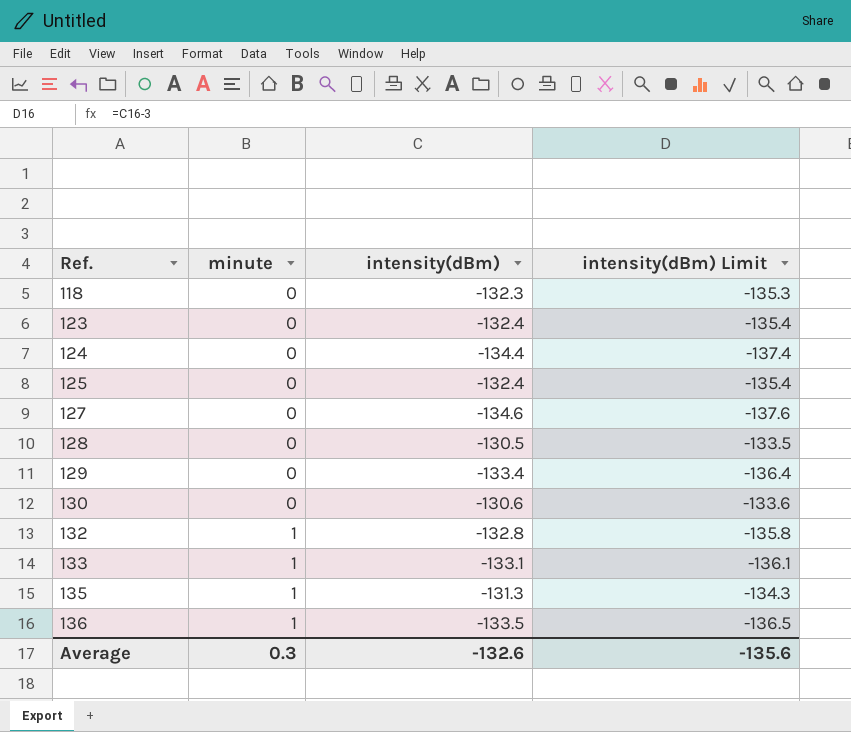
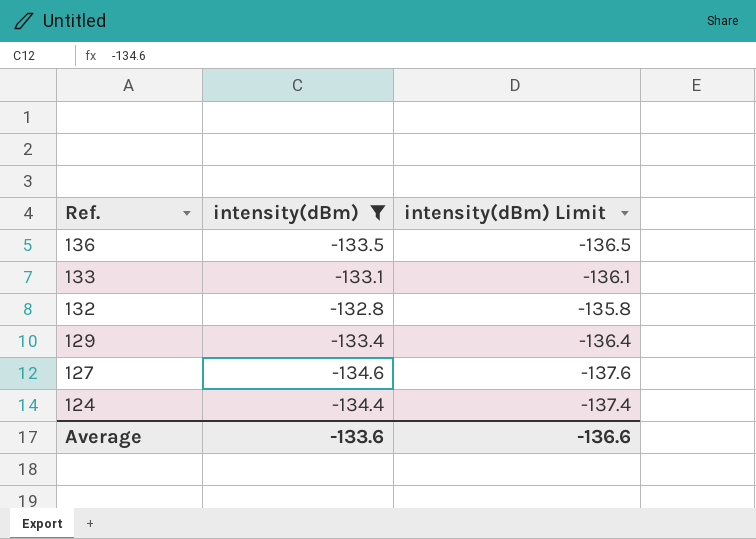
filter: none -> intensity(dBm) <= -132.8
row order: Ref. ascending -> Ref. descending
column minute | position: 2 -> none
Average | intensity(dBm): -132.6 -> -133.6
Average | intensity(dBm) Limit: -135.6 -> -136.6

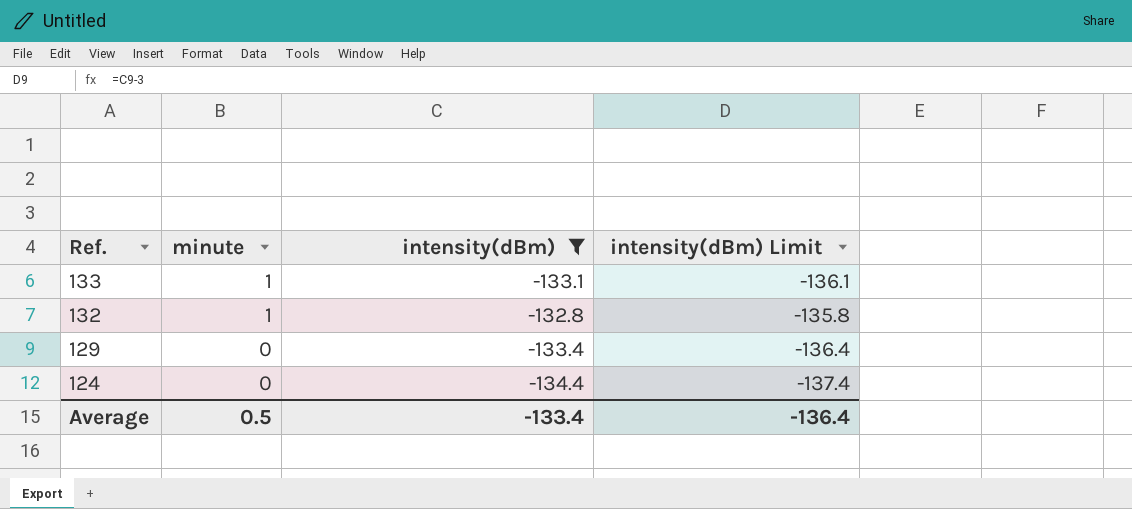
column minute | position: none -> 2
row 136: -133.5 | -136.5 -> none
row 127: -134.6 | -137.6 -> none
Average | intensity(dBm): -133.6 -> -133.4
Average | intensity(dBm) Limit: -136.6 -> -136.4

